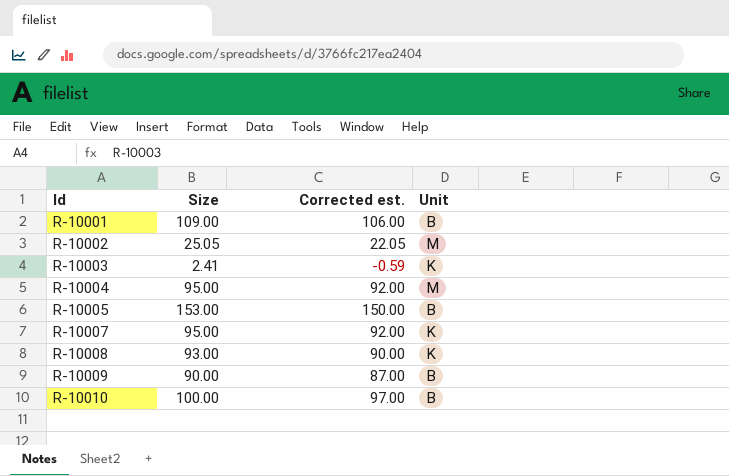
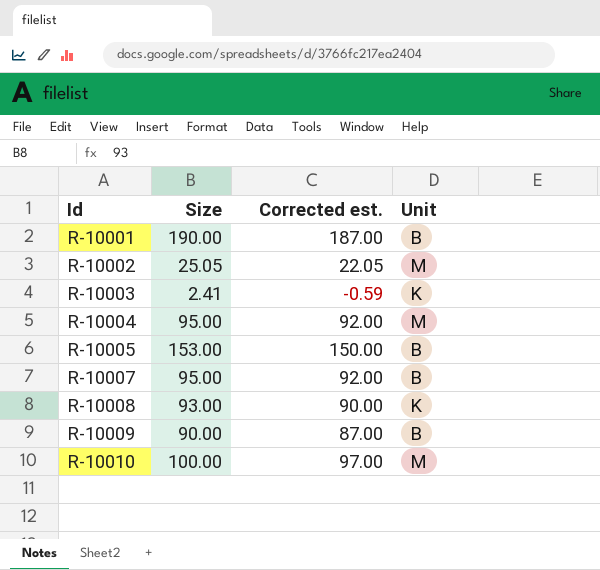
R-10001 | Size: 109.00 -> 190.00
R-10001 | Corrected est.: 106.00 -> 187.00
R-10007 | Unit: K -> B
R-10010 | Unit: B -> M

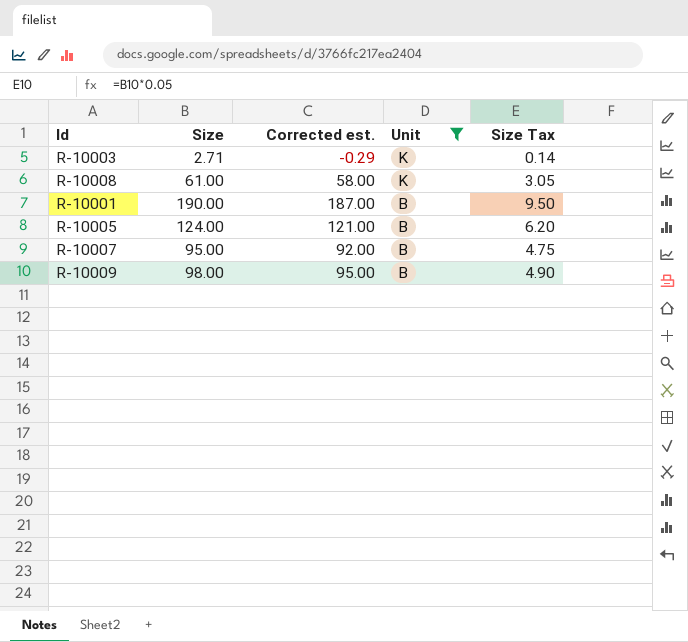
filter: none -> Unit != M
row order: Id ascending -> Unit descending
column Size Tax | formula: none -> [Size] * 0.05
R-10003 | Size: 2.41 -> 2.71
R-10003 | Corrected est.: -0.59 -> -0.29
R-10008 | Size: 93.00 -> 61.00
R-10008 | Corrected est.: 90.00 -> 58.00
R-10005 | Size: 153.00 -> 124.00
R-10005 | Corrected est.: 150.00 -> 121.00
R-10009 | Size: 90.00 -> 98.00
R-10009 | Corrected est.: 87.00 -> 95.00

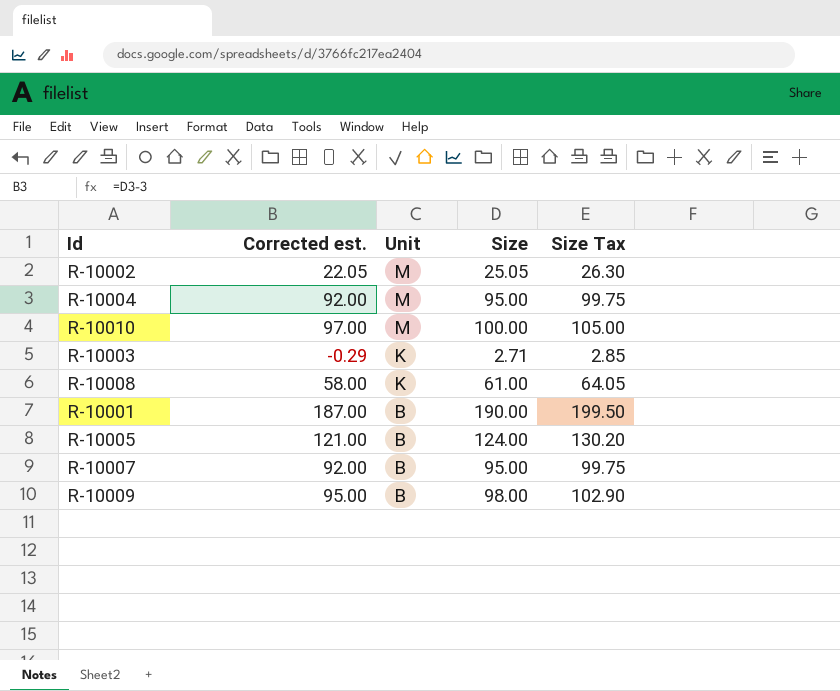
filter: Unit != M -> none
column Size | position: 2 -> 4
column Size Tax | formula: [Size] * 0.05 -> [Size] * 1.05

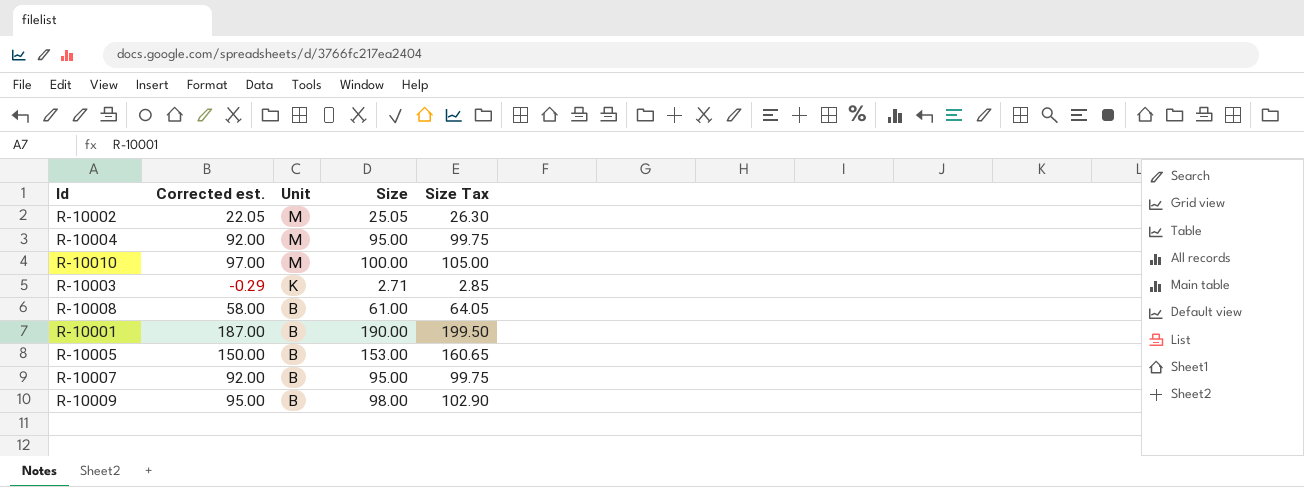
R-10008 | Unit: K -> B
R-10005 | Corrected est.: 121.00 -> 150.00
R-10005 | Size: 124.00 -> 153.00
R-10005 | Size Tax: 130.20 -> 160.65

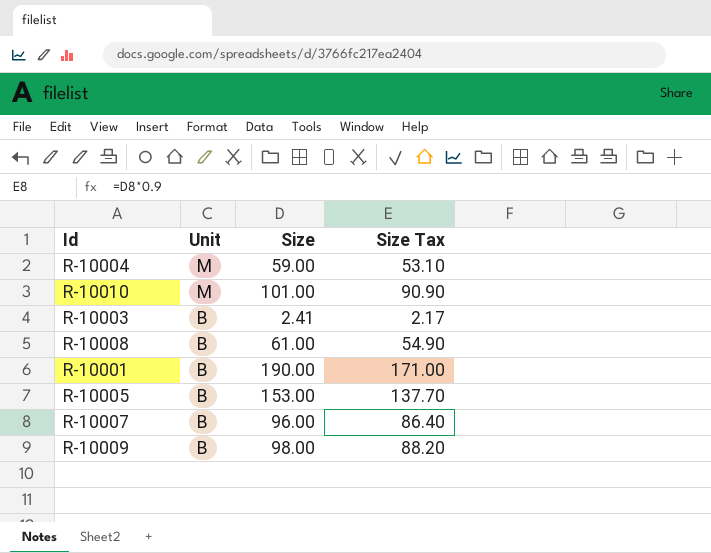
column Corrected est. | formula: [Size] - 3 -> none
column Size Tax | formula: [Size] * 1.05 -> [Size] * 0.9
row R-10002: 22.05 | M | 25.05 | 26.30 -> none
R-10004 | Size: 95.00 -> 59.00
R-10010 | Size: 100.00 -> 101.00
R-10003 | Unit: K -> B
R-10003 | Size: 2.71 -> 2.41
R-10007 | Size: 95.00 -> 96.00

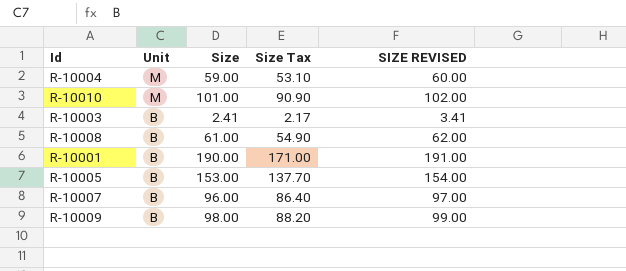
column SIZE REVISED | formula: none -> [Size] + 1

